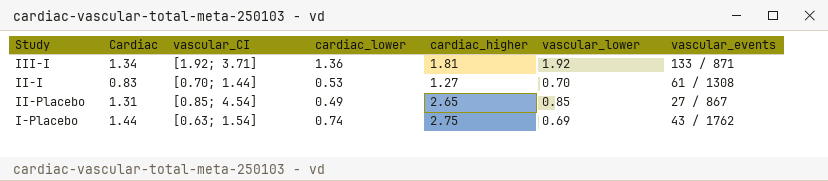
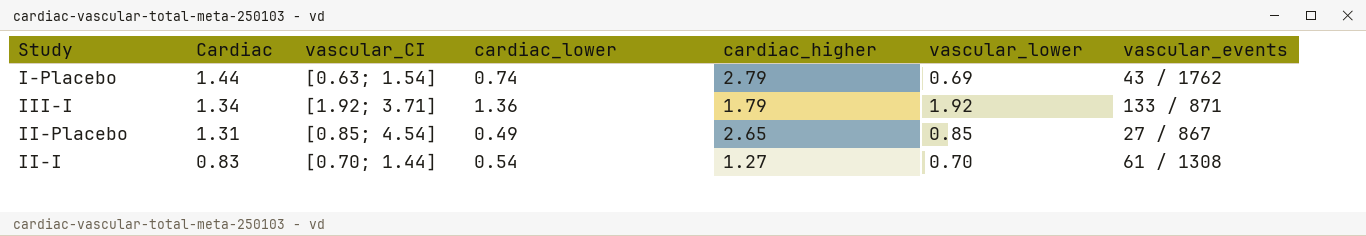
row order: none -> Cardiac descending
I-Placebo | cardiac_higher: 2.75 -> 2.79
III-I | cardiac_higher: 1.81 -> 1.79
II-I | cardiac_lower: 0.53 -> 0.54

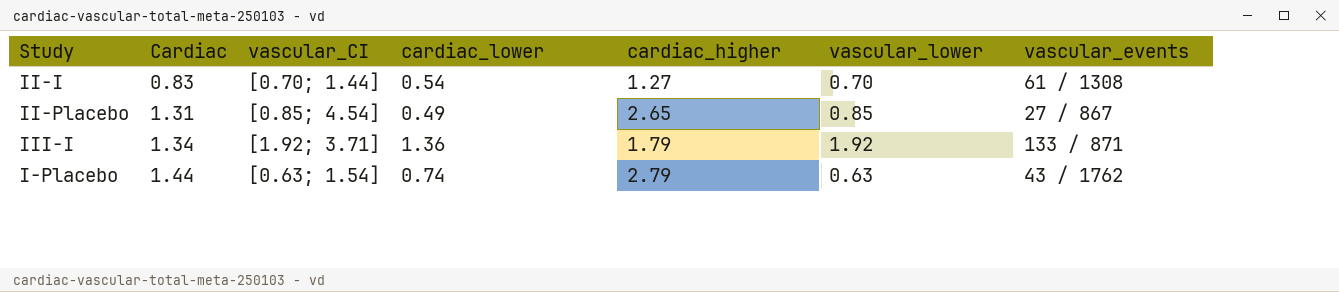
row order: Cardiac descending -> Cardiac ascending
I-Placebo | vascular_lower: 0.69 -> 0.63

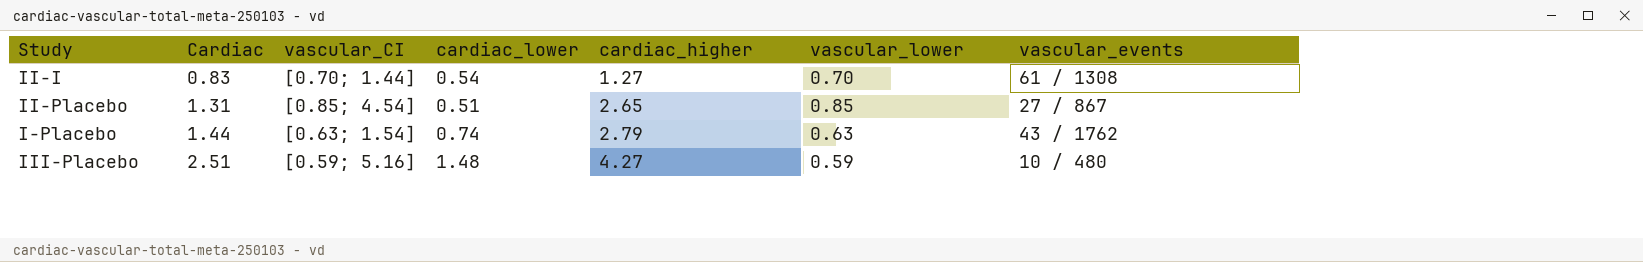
row III-I: 1.34 | [1.92; 3.71] | 1.36 | 1.79 | 1.92 | 133 / 871 -> none
II-Placebo | cardiac_lower: 0.49 -> 0.51
row III-Placebo: none -> 2.51 | [0.59; 5.16] | 1.48 | 4.27 | 0.59 | 10 / 480

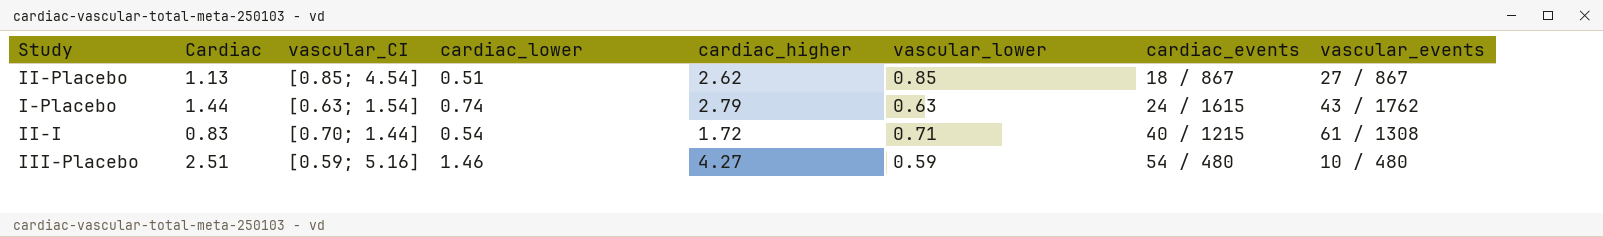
row order: Cardiac ascending -> cardiac_events ascending
column cardiac_events | position: none -> 7
II-Placebo | Cardiac: 1.31 -> 1.13
II-Placebo | cardiac_higher: 2.65 -> 2.62
II-I | cardiac_higher: 1.27 -> 1.72
II-I | vascular_lower: 0.70 -> 0.71
III-Placebo | cardiac_lower: 1.48 -> 1.46

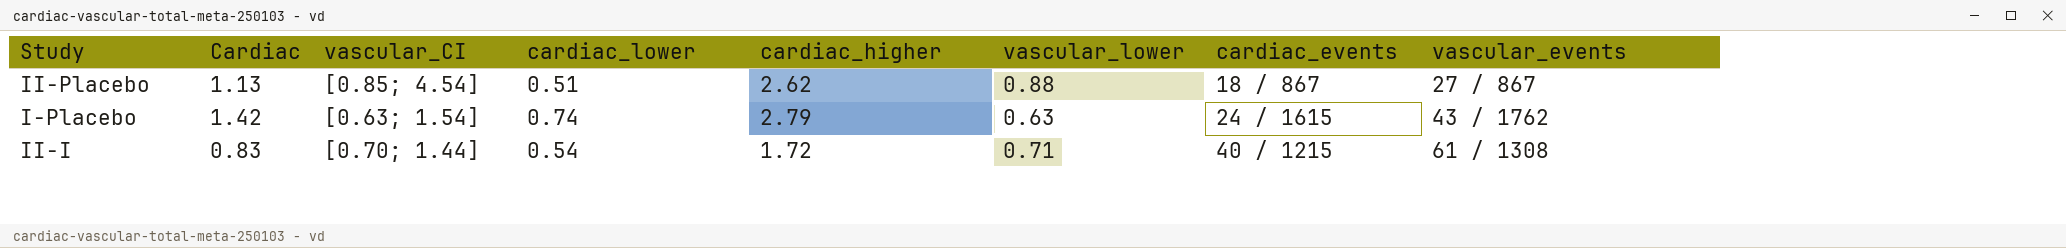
row III-Placebo: 2.51 | [0.59; 5.16] | 1.46 | 4.27 | 0.59 | 54 / 480 | 10 / 480 -> none
II-Placebo | vascular_lower: 0.85 -> 0.88
I-Placebo | Cardiac: 1.44 -> 1.42

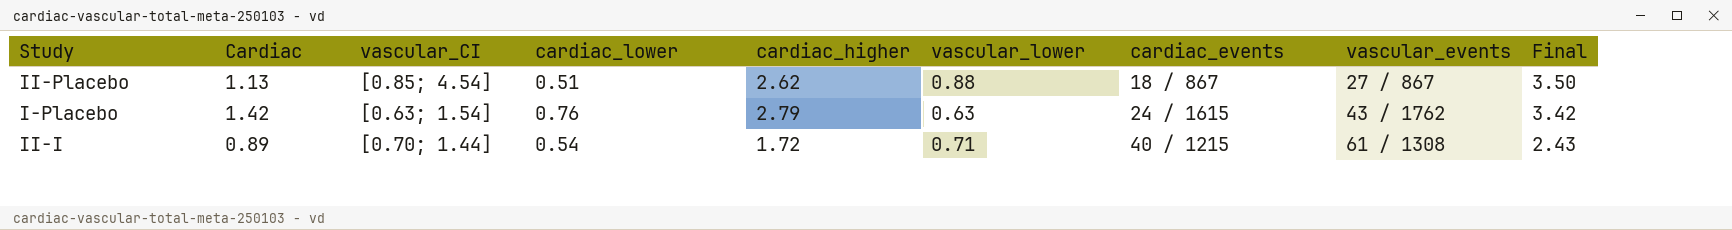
column Final | formula: none -> [cardiac_higher] + [vascular_lower]
I-Placebo | cardiac_lower: 0.74 -> 0.76
II-I | Cardiac: 0.83 -> 0.89

